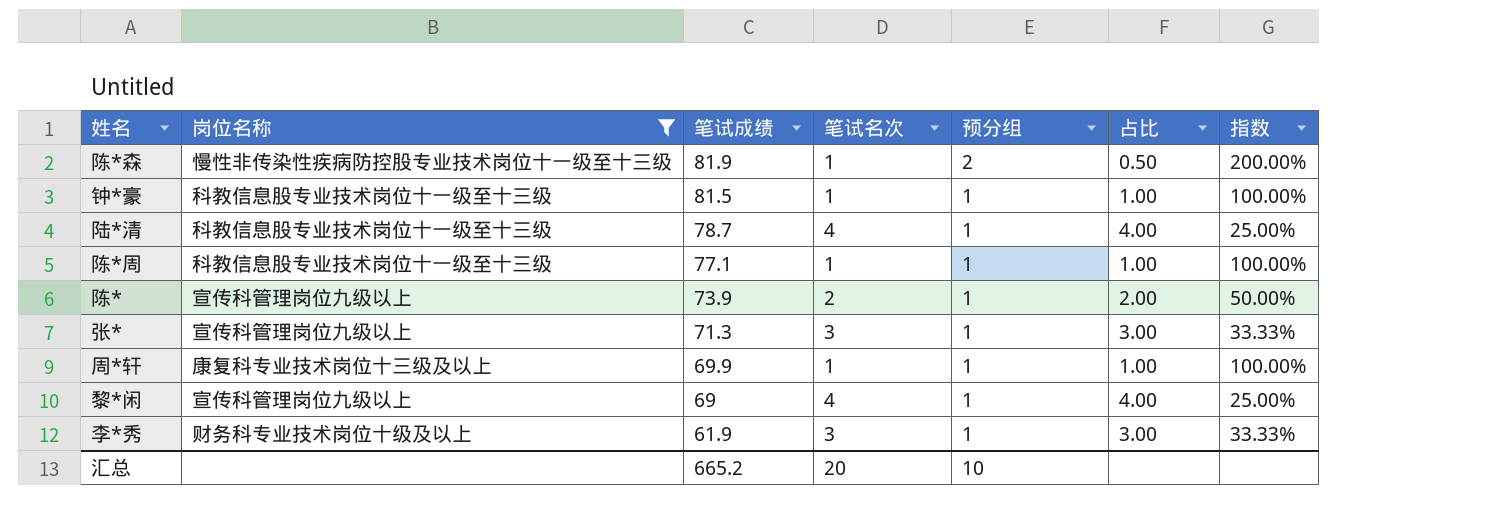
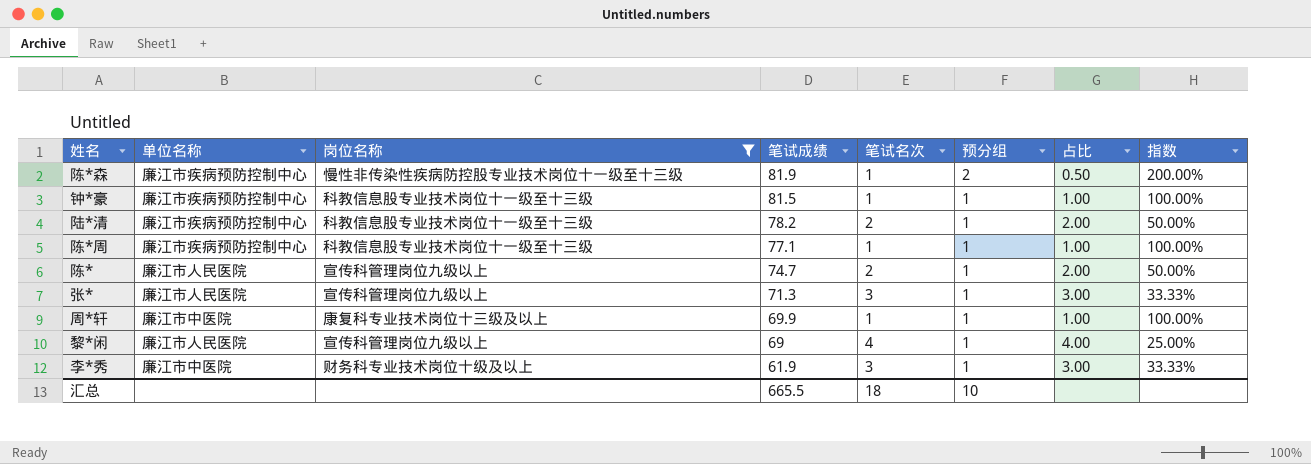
column 单位名称 | position: none -> 2
陆*清 | 笔试成绩: 78.7 -> 78.2
陆*清 | 笔试名次: 4 -> 2
陆*清 | 占比: 4.00 -> 2.00
陆*清 | 指数: 25.00% -> 50.00%
陈* | 笔试成绩: 73.9 -> 74.7
汇总 | 笔试成绩: 665.2 -> 665.5
汇总 | 笔试名次: 20 -> 18

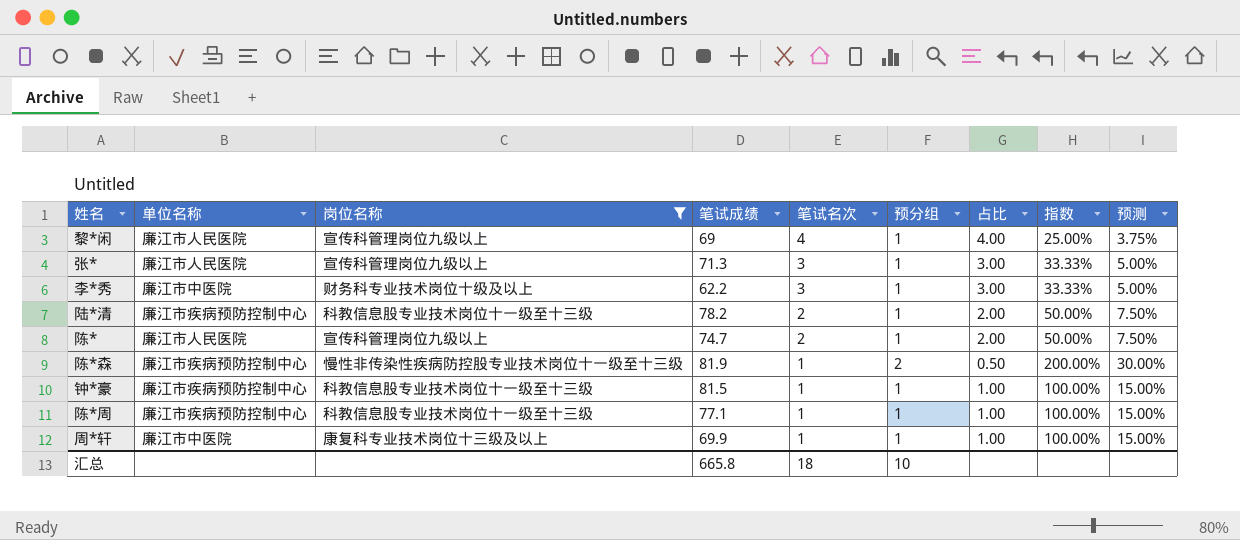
row order: 笔试成绩 descending -> 笔试名次 descending
column 预测 | formula: none -> [指数] * 0.15
李*秀 | 笔试成绩: 61.9 -> 62.2
汇总 | 笔试成绩: 665.5 -> 665.8

